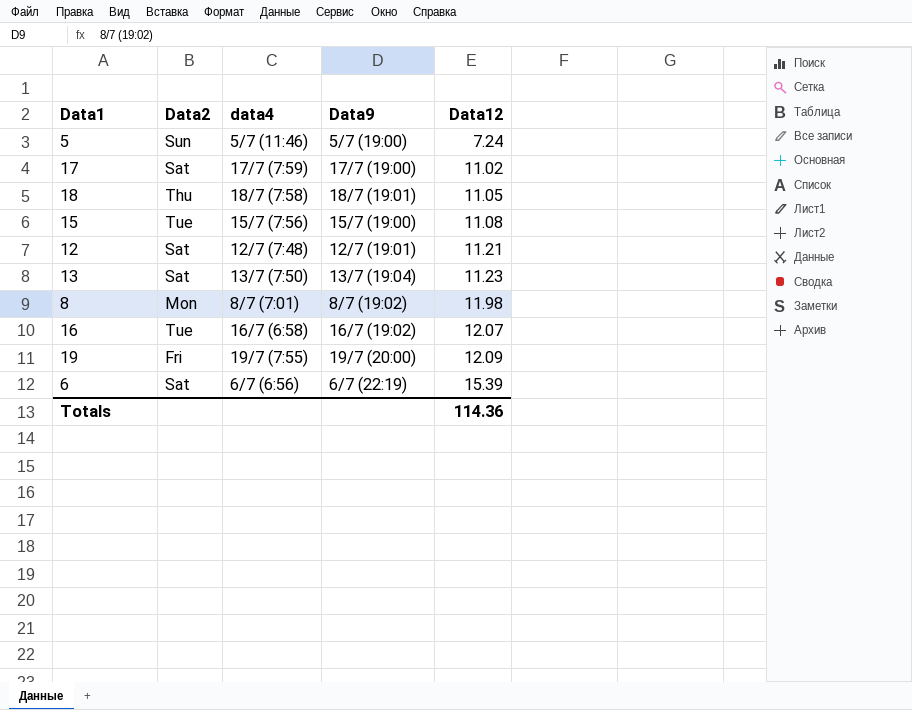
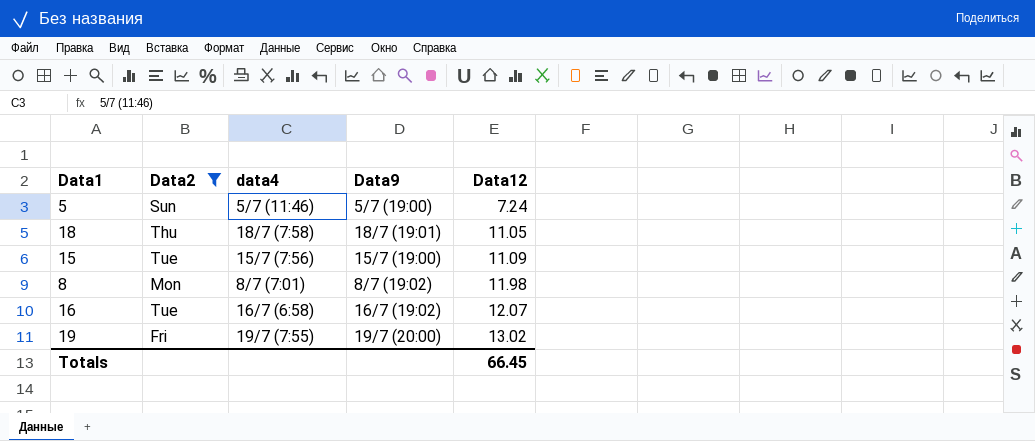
filter: none -> Data2 != Sat
15 | Data12: 11.08 -> 11.09
19 | Data12: 12.09 -> 13.02
Totals | Data12: 114.36 -> 66.45

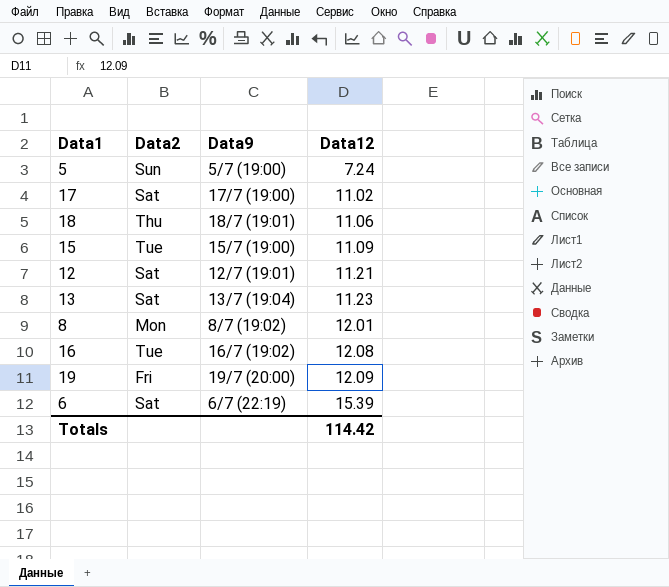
filter: Data2 != Sat -> none
column data4 | position: 3 -> none
18 | Data12: 11.05 -> 11.06
8 | Data12: 11.98 -> 12.01
16 | Data12: 12.07 -> 12.08
19 | Data12: 13.02 -> 12.09
Totals | Data12: 66.45 -> 114.42

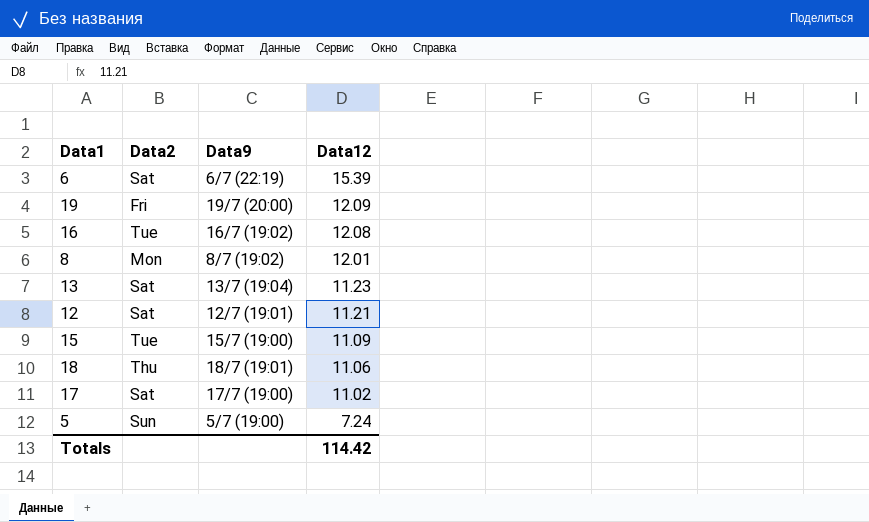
row order: Data12 ascending -> Data12 descending

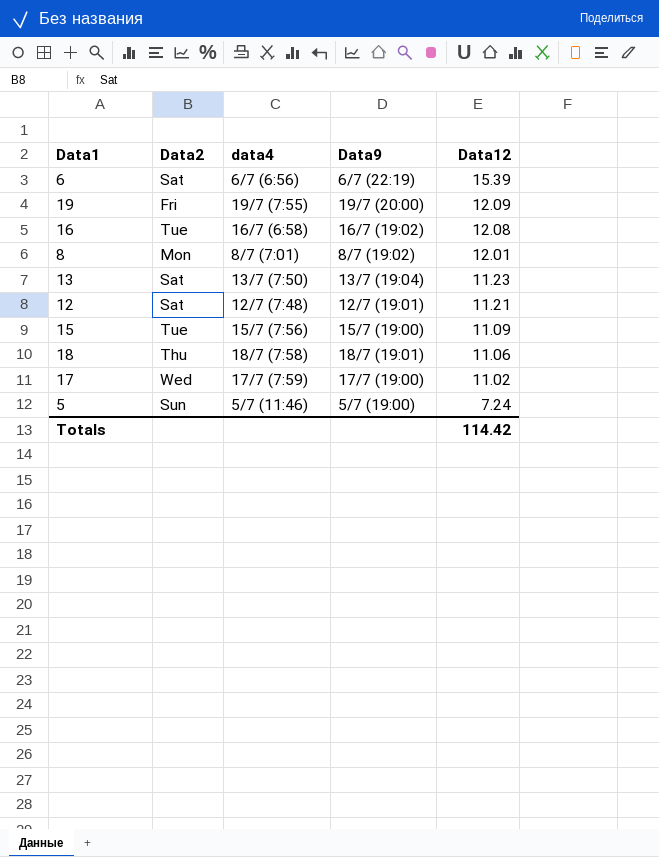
column data4 | position: none -> 3
17 | Data2: Sat -> Wed

